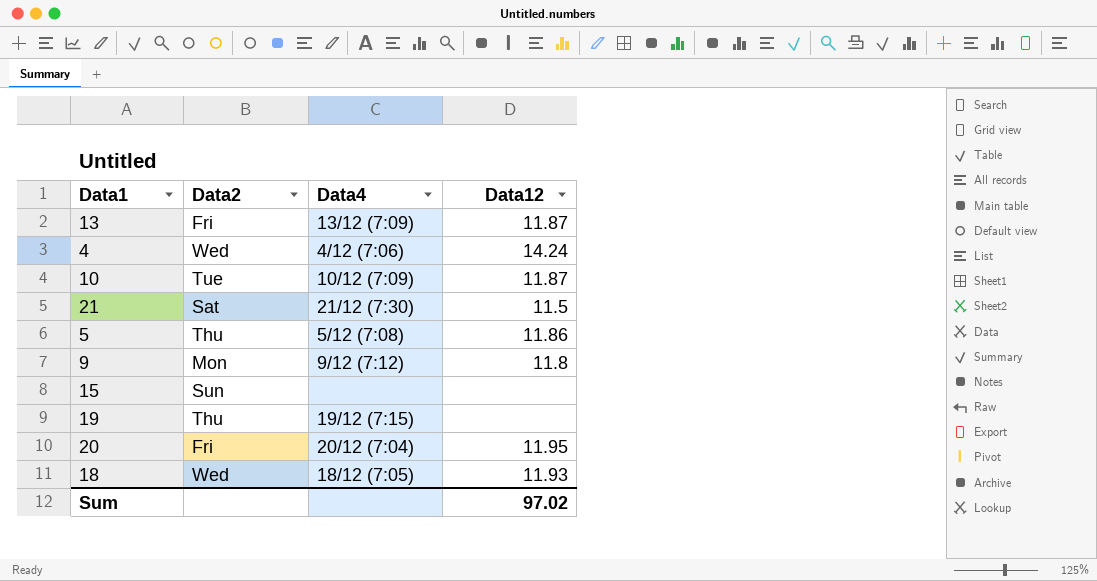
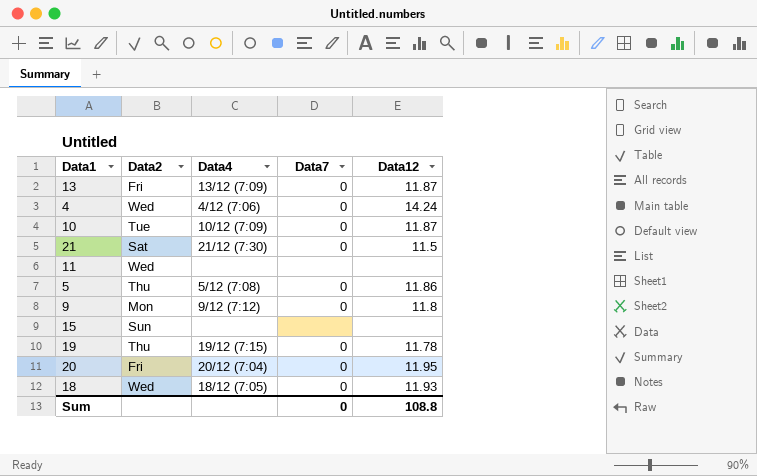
column Data7 | position: none -> 4
row 11: none -> Wed | none | none | none
19 | Data12: none -> 11.78
Sum | Data12: 97.02 -> 108.8

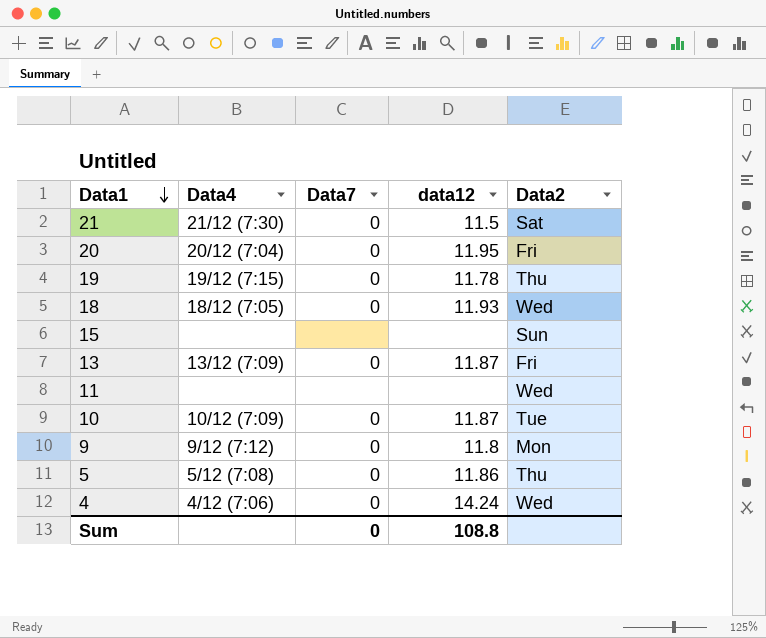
row order: none -> Data1 descending
column name: Data12 -> data12
column Data2 | position: 2 -> 5

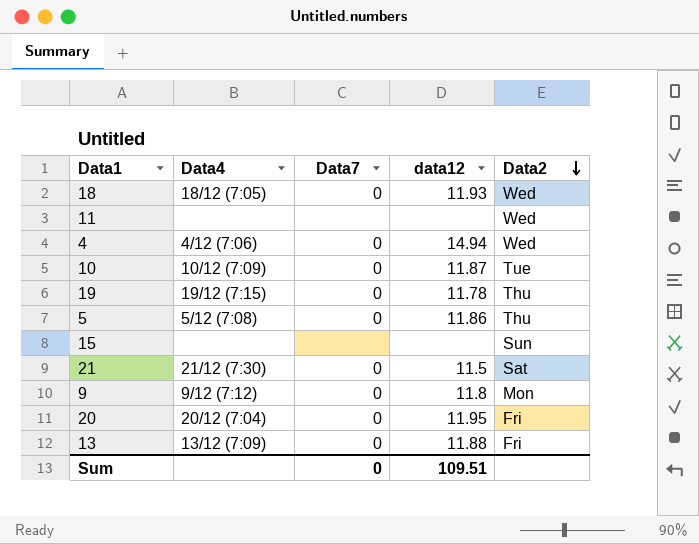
row order: Data1 descending -> Data2 descending
4 | data12: 14.24 -> 14.94
13 | data12: 11.87 -> 11.88
Sum | data12: 108.8 -> 109.51

